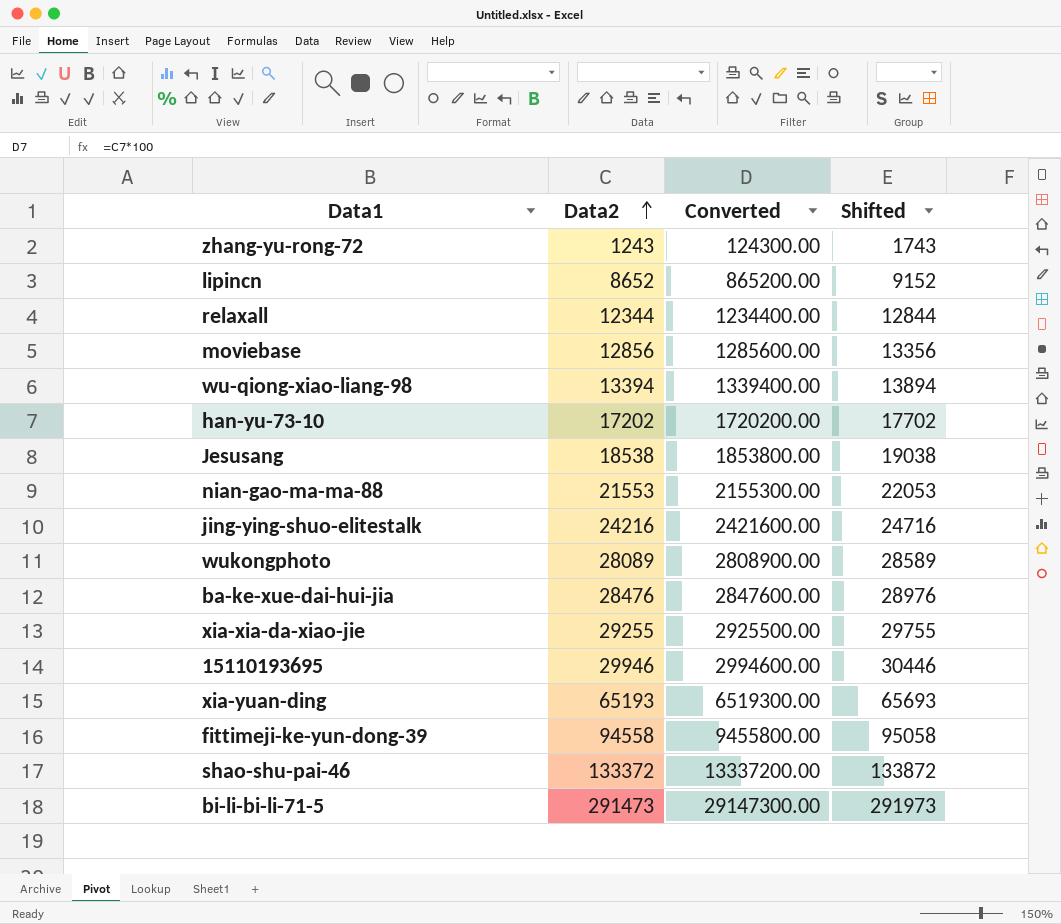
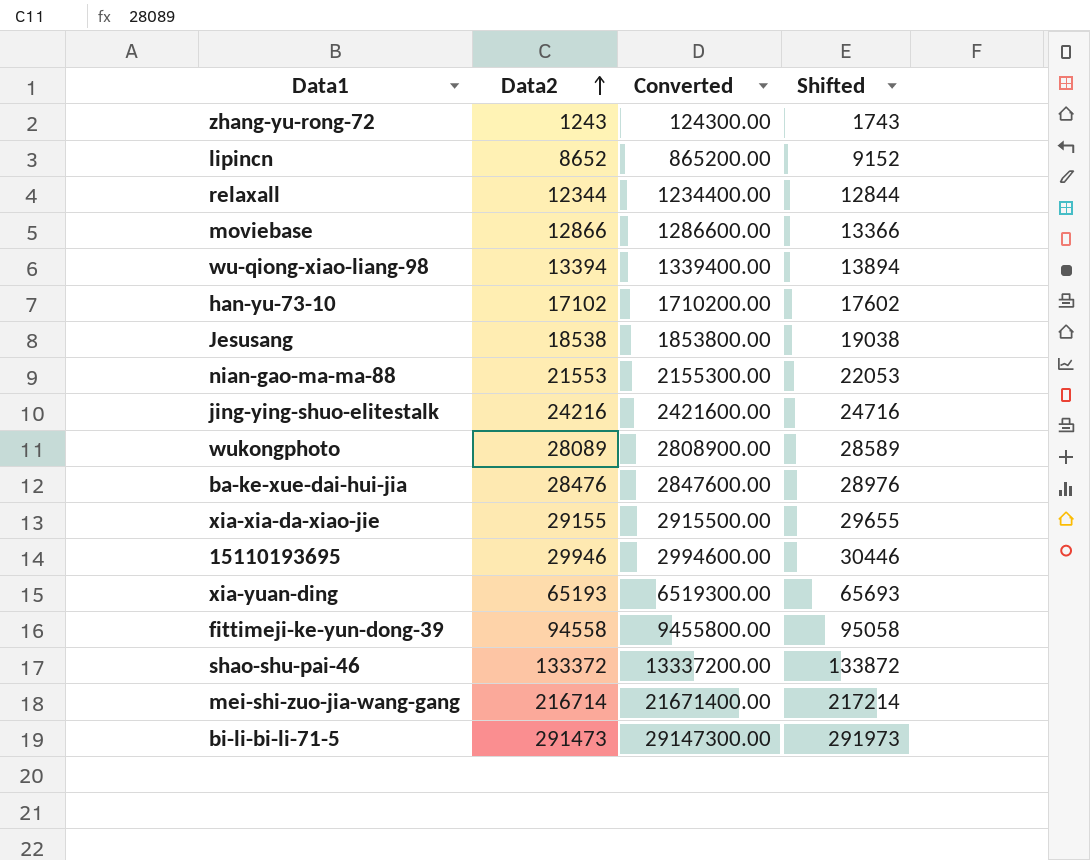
moviebase | Data2: 12856 -> 12866
moviebase | Converted: 1285600.00 -> 1286600.00
moviebase | Shifted: 13356 -> 13366
han-yu-73-10 | Data2: 17202 -> 17102
han-yu-73-10 | Converted: 1720200.00 -> 1710200.00
han-yu-73-10 | Shifted: 17702 -> 17602
xia-xia-da-xiao-jie | Data2: 29255 -> 29155
xia-xia-da-xiao-jie | Converted: 2925500.00 -> 2915500.00
xia-xia-da-xiao-jie | Shifted: 29755 -> 29655
row mei-shi-zuo-jia-wang-gang: none -> 216714 | 21671400.00 | 217214

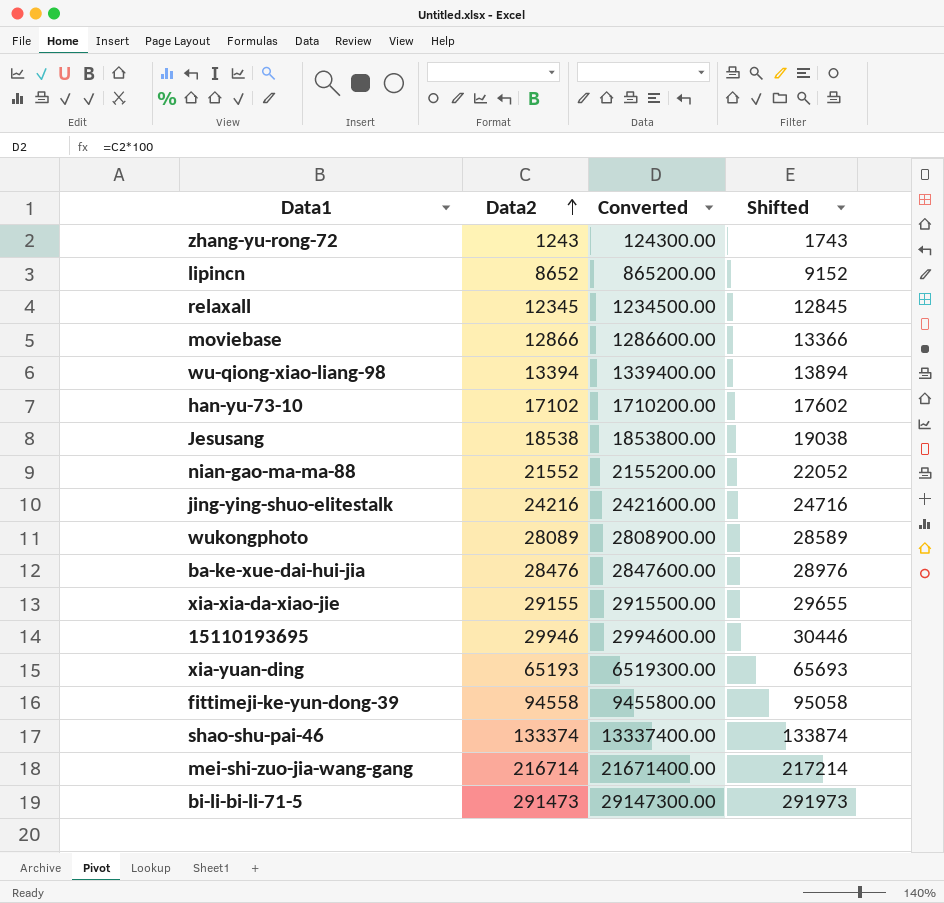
relaxall | Data2: 12344 -> 12345
relaxall | Converted: 1234400.00 -> 1234500.00
relaxall | Shifted: 12844 -> 12845
nian-gao-ma-ma-88 | Data2: 21553 -> 21552
nian-gao-ma-ma-88 | Converted: 2155300.00 -> 2155200.00
nian-gao-ma-ma-88 | Shifted: 22053 -> 22052
shao-shu-pai-46 | Data2: 133372 -> 133374
shao-shu-pai-46 | Converted: 13337200.00 -> 13337400.00
shao-shu-pai-46 | Shifted: 133872 -> 133874

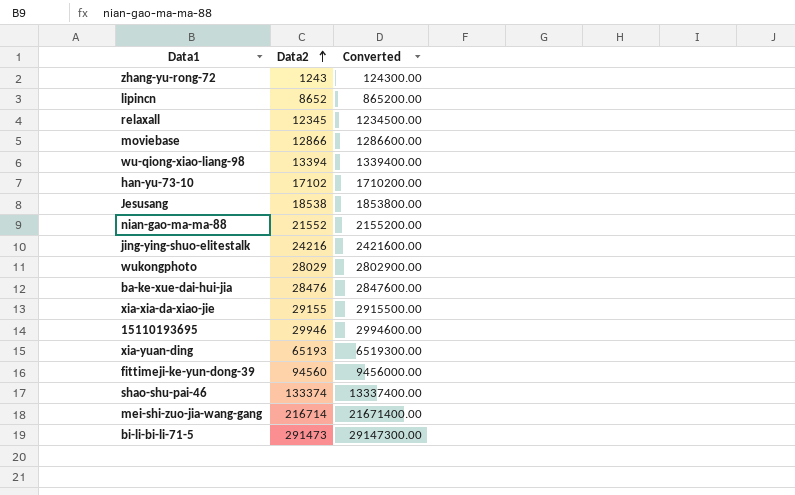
column Shifted | formula: [Data2] + 500 -> none
wukongphoto | Data2: 28089 -> 28029
wukongphoto | Converted: 2808900.00 -> 2802900.00
fittimeji-ke-yun-dong-39 | Data2: 94558 -> 94560
fittimeji-ke-yun-dong-39 | Converted: 9455800.00 -> 9456000.00

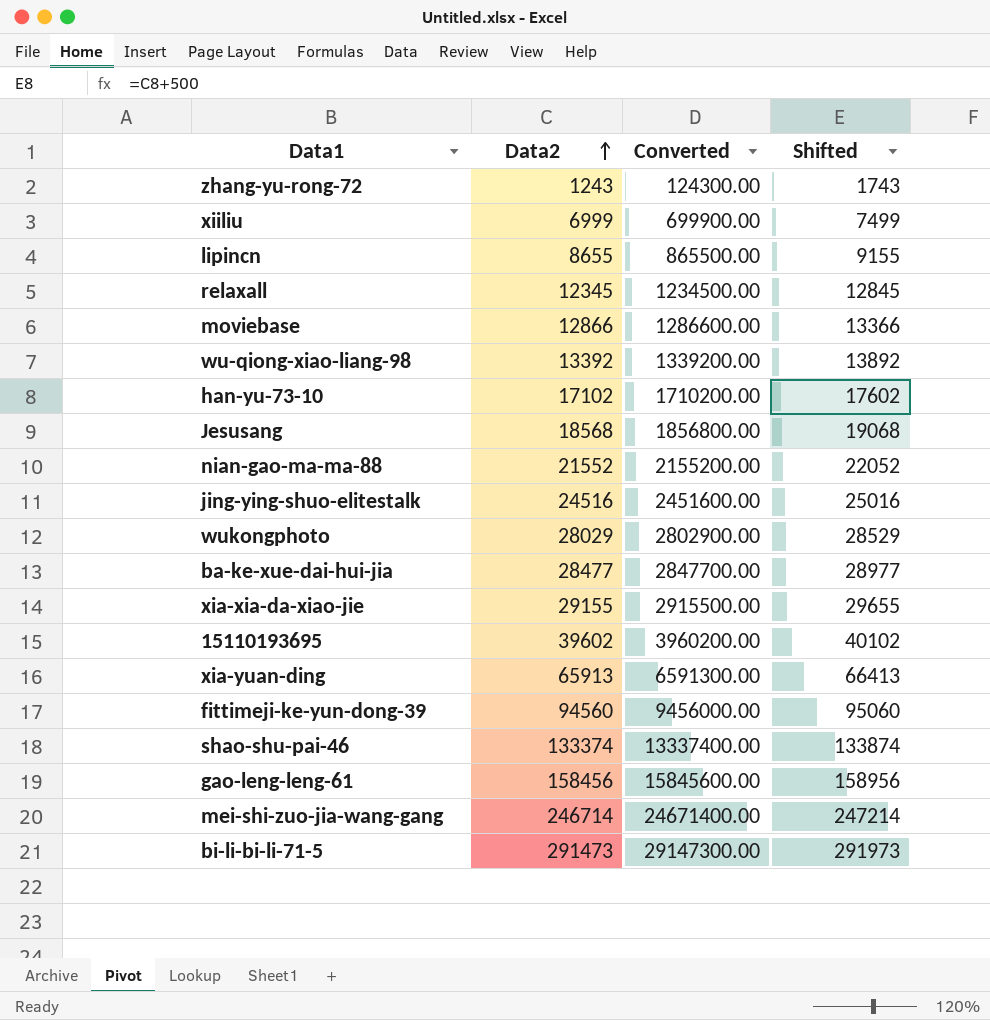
column Shifted | formula: none -> [Data2] + 500
row xiiliu: none -> 6999 | 699900.00 | 7499
lipincn | Data2: 8652 -> 8655
lipincn | Converted: 865200.00 -> 865500.00
wu-qiong-xiao-liang-98 | Data2: 13394 -> 13392
wu-qiong-xiao-liang-98 | Converted: 1339400.00 -> 1339200.00
Jesusang | Data2: 18538 -> 18568
Jesusang | Converted: 1853800.00 -> 1856800.00
jing-ying-shuo-elitestalk | Data2: 24216 -> 24516
jing-ying-shuo-elitestalk | Converted: 2421600.00 -> 2451600.00
ba-ke-xue-dai-hui-jia | Data2: 28476 -> 28477
ba-ke-xue-dai-hui-jia | Converted: 2847600.00 -> 2847700.00
15110193695 | Data2: 29946 -> 39602
15110193695 | Converted: 2994600.00 -> 3960200.00
xia-yuan-ding | Data2: 65193 -> 65913
xia-yuan-ding | Converted: 6519300.00 -> 6591300.00
row gao-leng-leng-61: none -> 158456 | 15845600.00 | 158956
mei-shi-zuo-jia-wang-gang | Data2: 216714 -> 246714
mei-shi-zuo-jia-wang-gang | Converted: 21671400.00 -> 24671400.00

